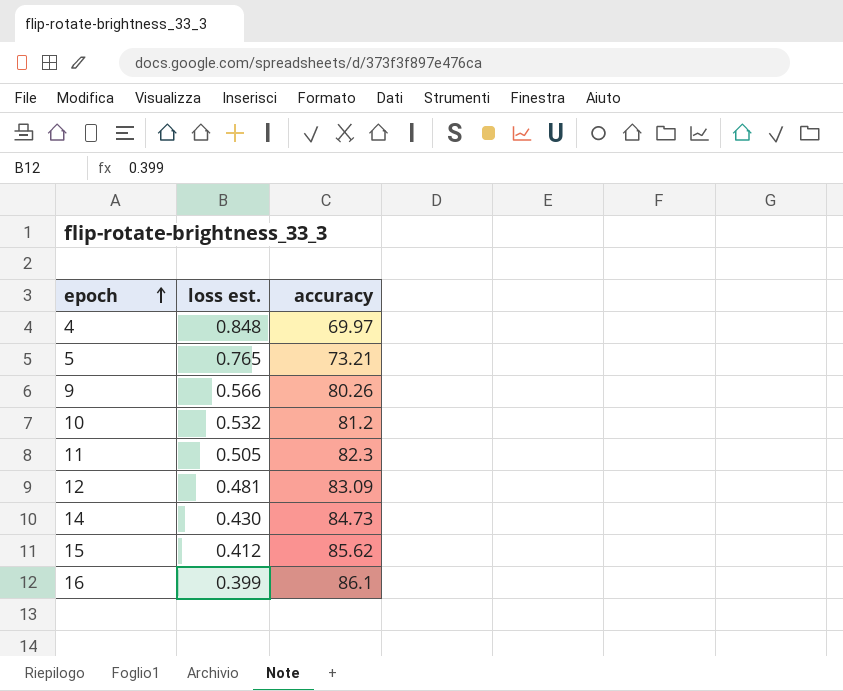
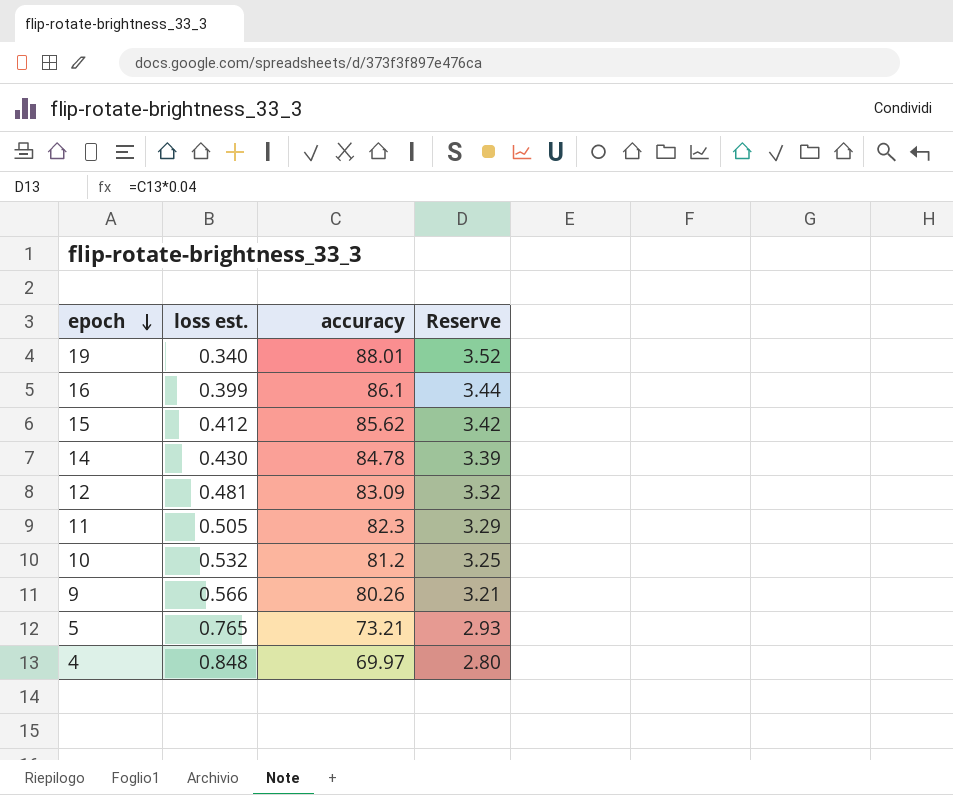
row order: epoch ascending -> epoch descending
column Reserve | formula: none -> [accuracy] * 0.04
row 19: none -> 0.340 | 88.01 | 3.52
14 | accuracy: 84.73 -> 84.78

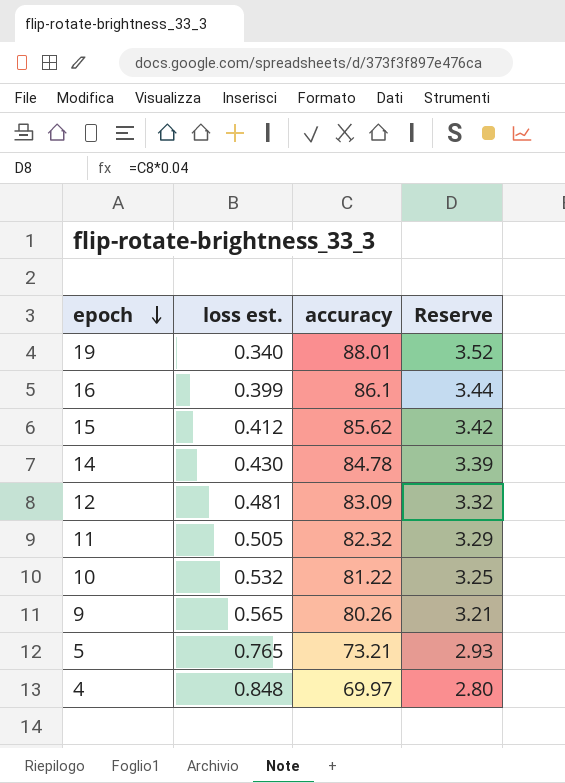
11 | accuracy: 82.3 -> 82.32
10 | accuracy: 81.2 -> 81.22
9 | loss est.: 0.566 -> 0.565

